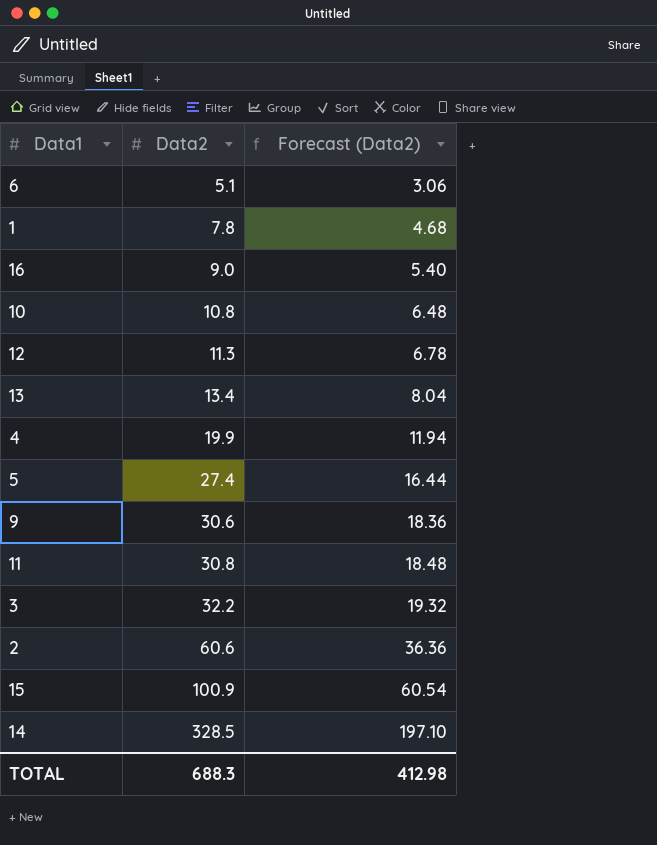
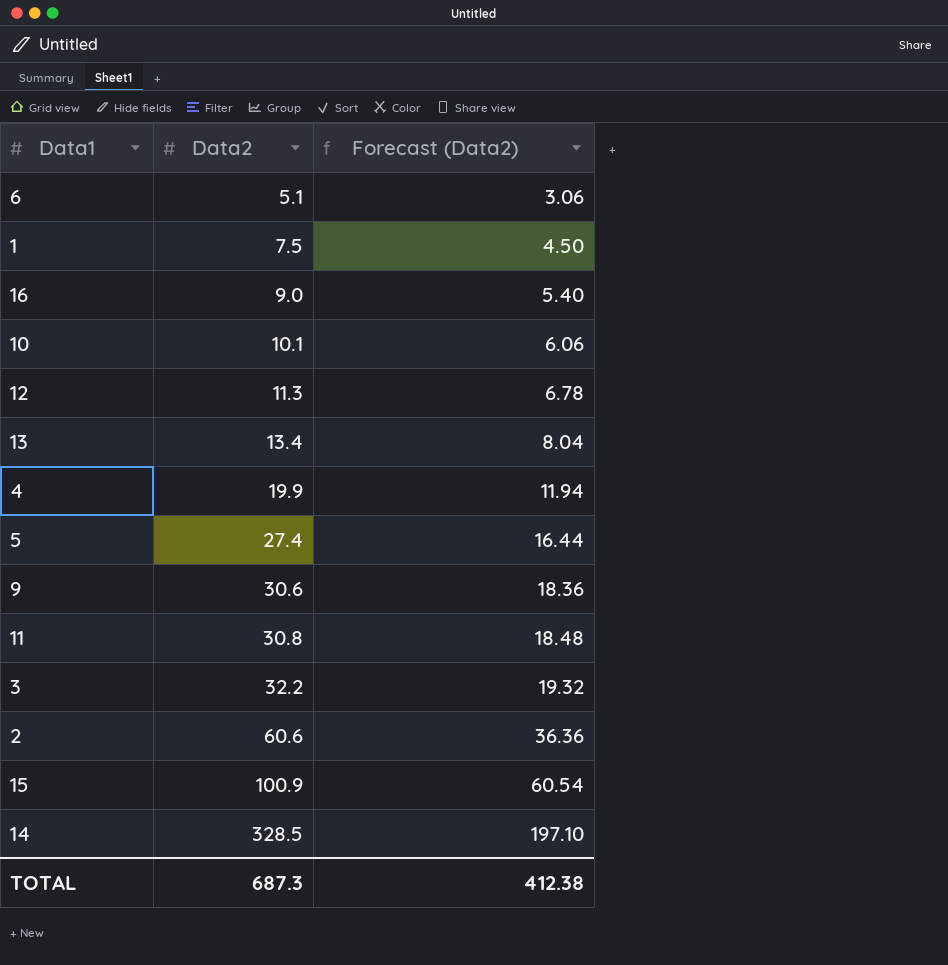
1 | Data2: 7.8 -> 7.5
1 | Forecast (Data2): 4.68 -> 4.50
10 | Data2: 10.8 -> 10.1
10 | Forecast (Data2): 6.48 -> 6.06
TOTAL | Data2: 688.3 -> 687.3
TOTAL | Forecast (Data2): 412.98 -> 412.38

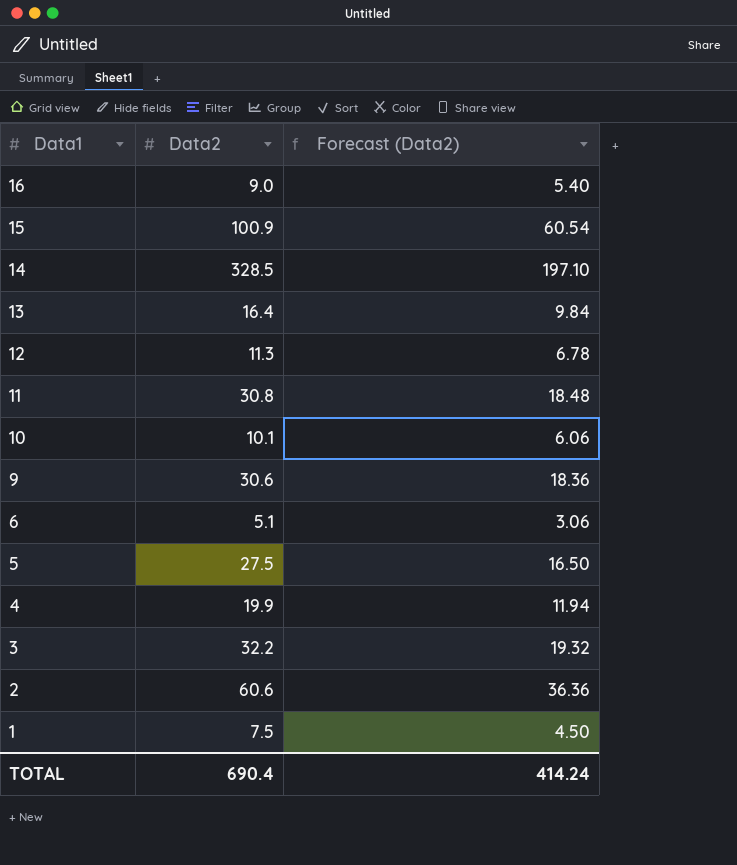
row order: Data2 ascending -> Data1 descending
13 | Data2: 13.4 -> 16.4
13 | Forecast (Data2): 8.04 -> 9.84
5 | Data2: 27.4 -> 27.5
5 | Forecast (Data2): 16.44 -> 16.50
TOTAL | Data2: 687.3 -> 690.4
TOTAL | Forecast (Data2): 412.38 -> 414.24

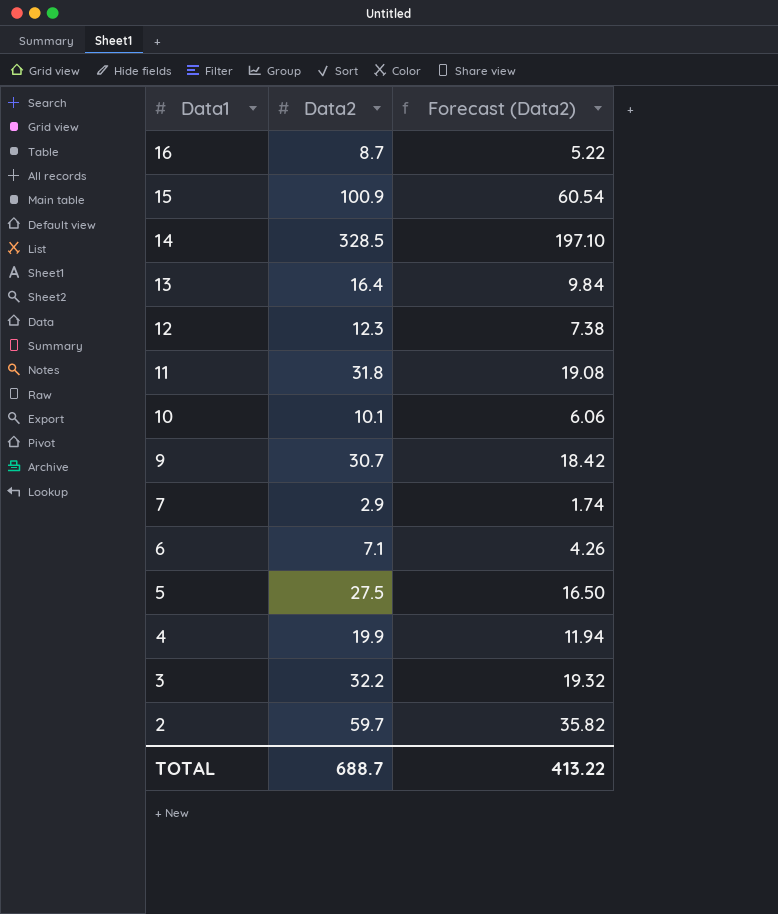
row 1: 7.5 | 4.50 -> none
16 | Data2: 9.0 -> 8.7
16 | Forecast (Data2): 5.40 -> 5.22
12 | Data2: 11.3 -> 12.3
12 | Forecast (Data2): 6.78 -> 7.38
11 | Data2: 30.8 -> 31.8
11 | Forecast (Data2): 18.48 -> 19.08
9 | Data2: 30.6 -> 30.7
9 | Forecast (Data2): 18.36 -> 18.42
row 7: none -> 2.9 | 1.74
6 | Data2: 5.1 -> 7.1
6 | Forecast (Data2): 3.06 -> 4.26
2 | Data2: 60.6 -> 59.7
2 | Forecast (Data2): 36.36 -> 35.82
TOTAL | Data2: 690.4 -> 688.7
TOTAL | Forecast (Data2): 414.24 -> 413.22

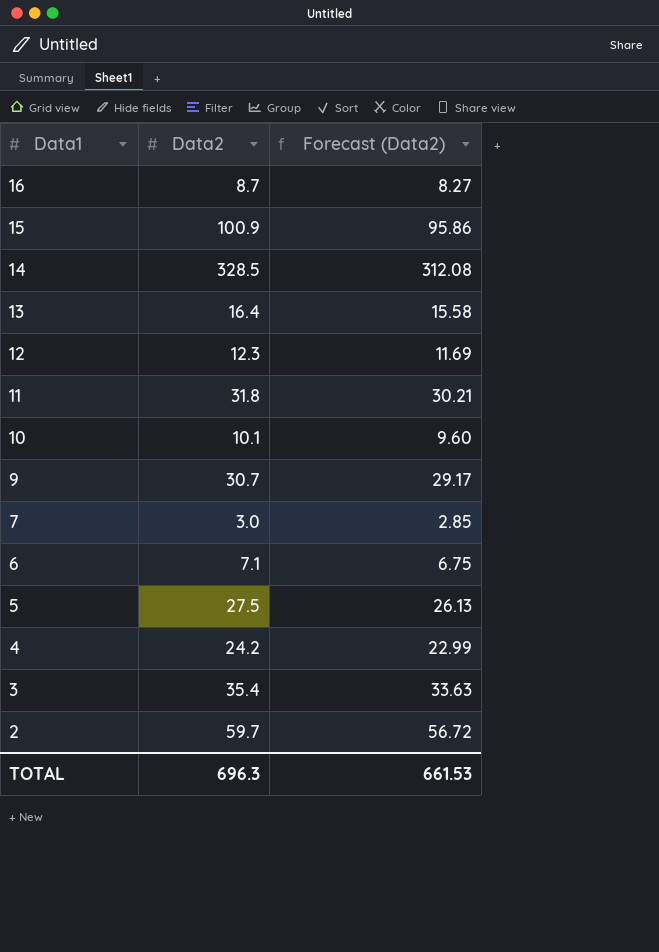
column Forecast (Data2) | formula: [Data2] * 0.6 -> [Data2] * 0.95
7 | Data2: 2.9 -> 3.0
4 | Data2: 19.9 -> 24.2
3 | Data2: 32.2 -> 35.4
TOTAL | Data2: 688.7 -> 696.3
TOTAL | Forecast (Data2): 413.22 -> 661.53

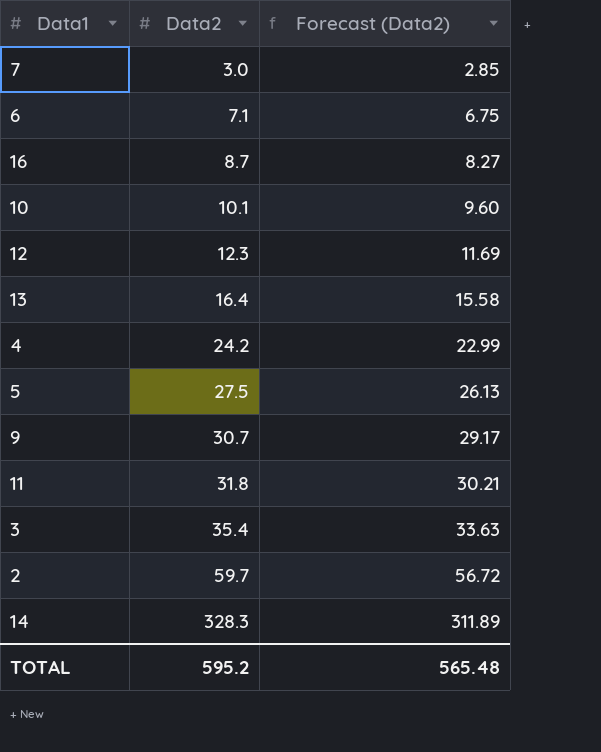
row order: Data1 descending -> Data2 ascending
row 15: 100.9 | 95.86 -> none
14 | Data2: 328.5 -> 328.3
14 | Forecast (Data2): 312.08 -> 311.89
TOTAL | Data2: 696.3 -> 595.2
TOTAL | Forecast (Data2): 661.53 -> 565.48

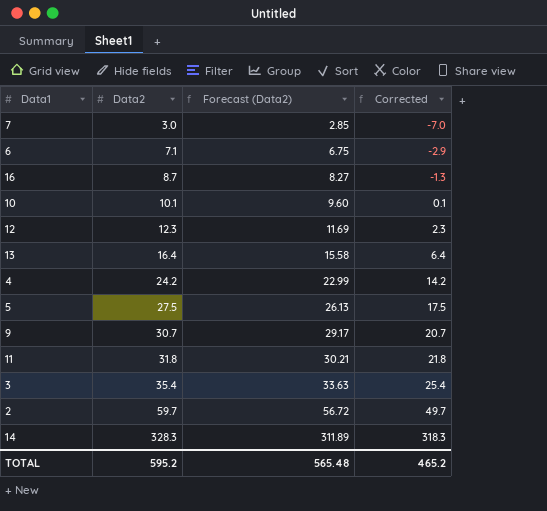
column Corrected | formula: none -> [Data2] - 10

